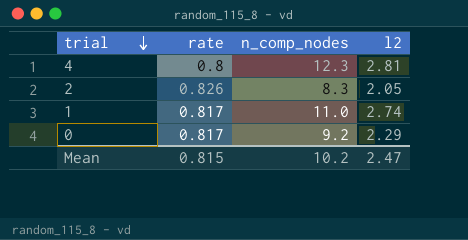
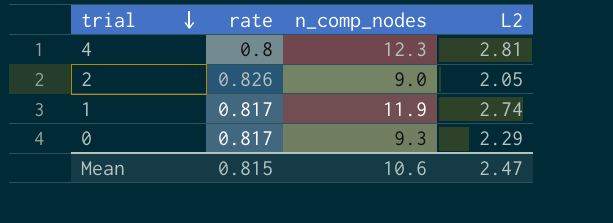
column name: l2 -> L2
2 | n_comp_nodes: 8.3 -> 9.0
1 | n_comp_nodes: 11.0 -> 11.9
0 | n_comp_nodes: 9.2 -> 9.3
Mean | n_comp_nodes: 10.2 -> 10.6

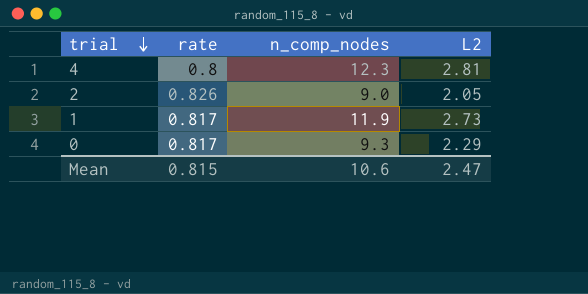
1 | L2: 2.74 -> 2.73

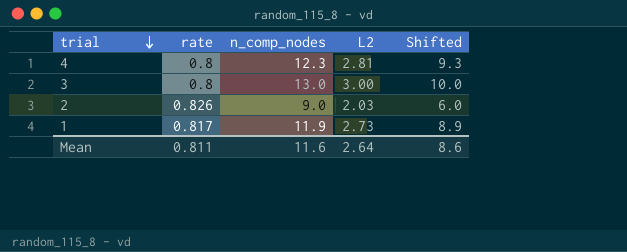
column Shifted | formula: none -> [n_comp_nodes] - 3
row 0: 0.817 | 9.3 | 2.29 -> none
row 3: none -> 0.8 | 13.0 | 3.00 | 10.0
2 | L2: 2.05 -> 2.03
Mean | rate: 0.815 -> 0.811
Mean | n_comp_nodes: 10.6 -> 11.6
Mean | L2: 2.47 -> 2.64

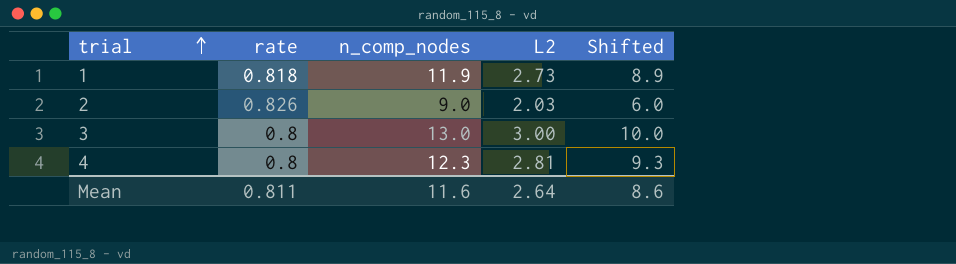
row order: trial descending -> trial ascending
1 | rate: 0.817 -> 0.818

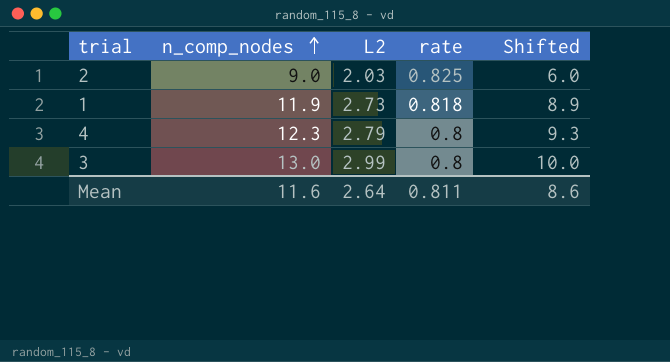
row order: trial ascending -> n_comp_nodes ascending
column rate | position: 2 -> 4
2 | rate: 0.826 -> 0.825
4 | L2: 2.81 -> 2.79
3 | L2: 3.00 -> 2.99

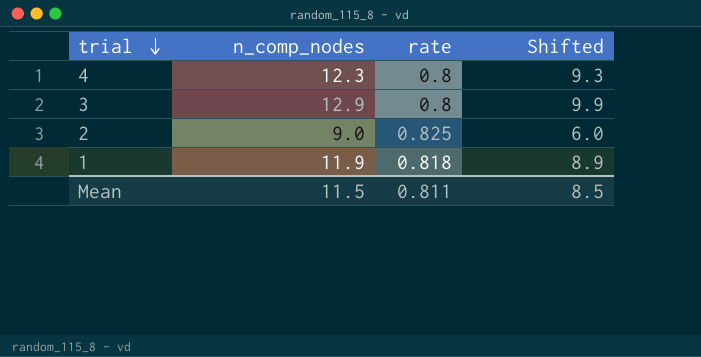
row order: n_comp_nodes ascending -> trial descending
column L2 | position: 3 -> none
3 | n_comp_nodes: 13.0 -> 12.9
3 | Shifted: 10.0 -> 9.9
Mean | n_comp_nodes: 11.6 -> 11.5
Mean | Shifted: 8.6 -> 8.5

